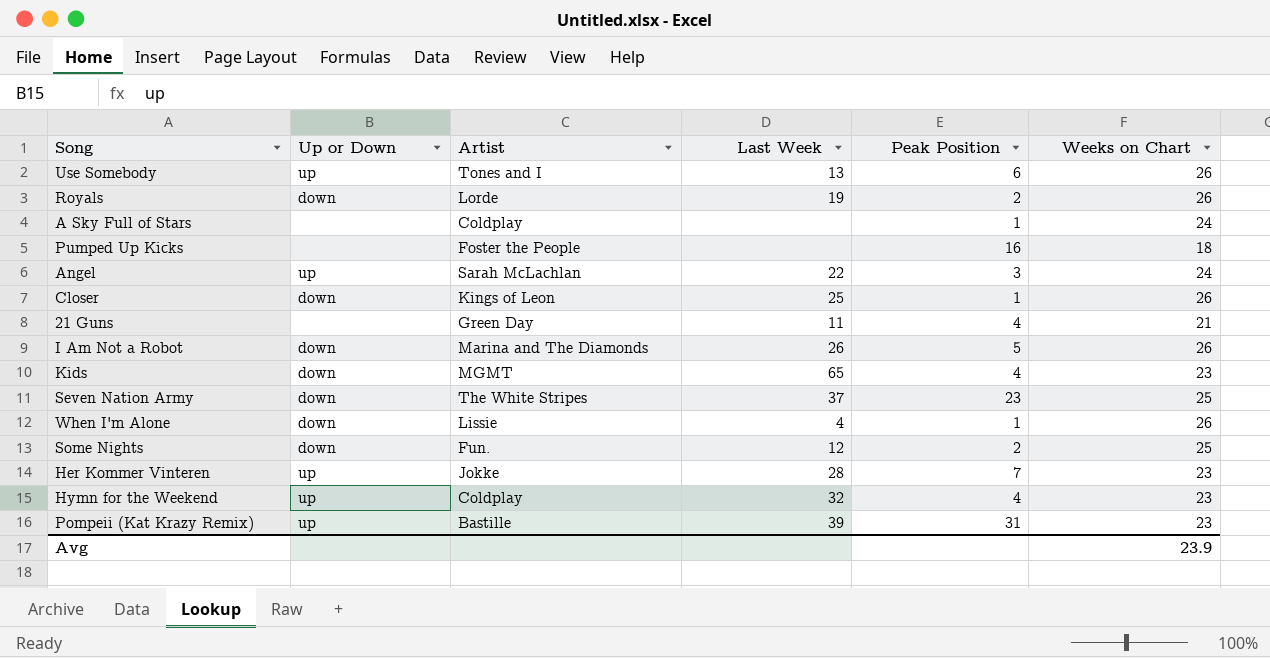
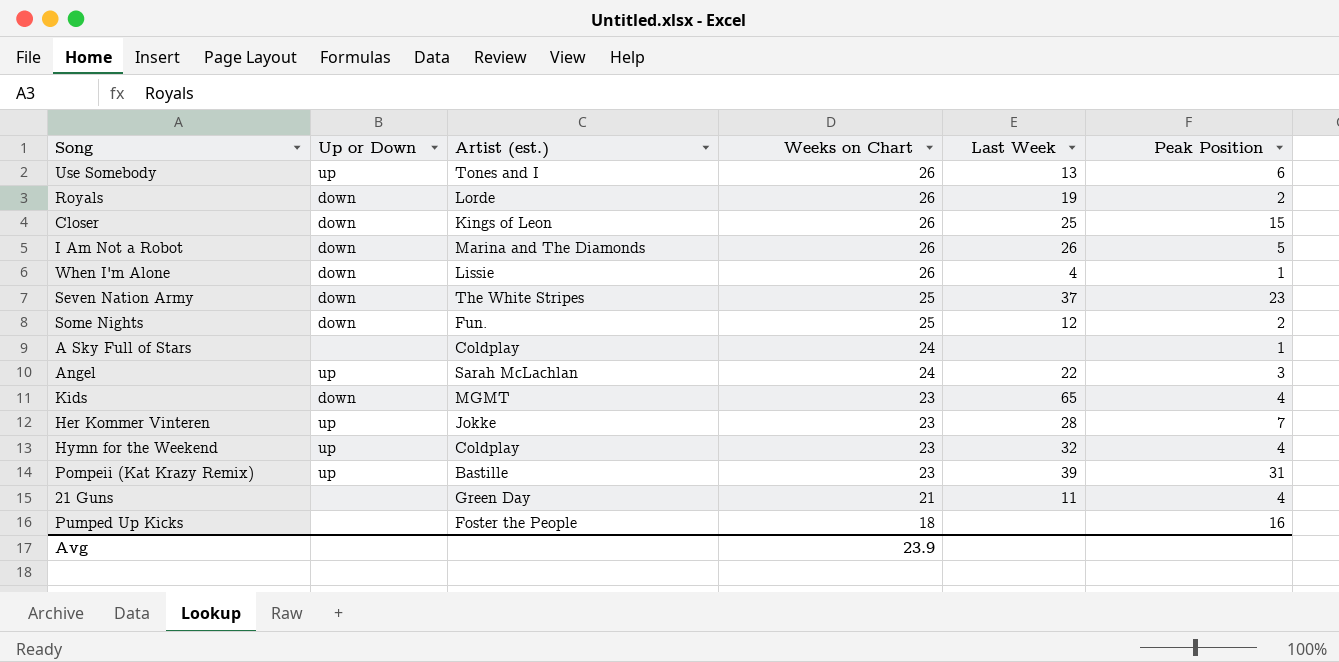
row order: none -> Weeks on Chart descending
column name: Artist -> Artist (est.)
column Weeks on Chart | position: 6 -> 4
Closer | Peak Position: 1 -> 15

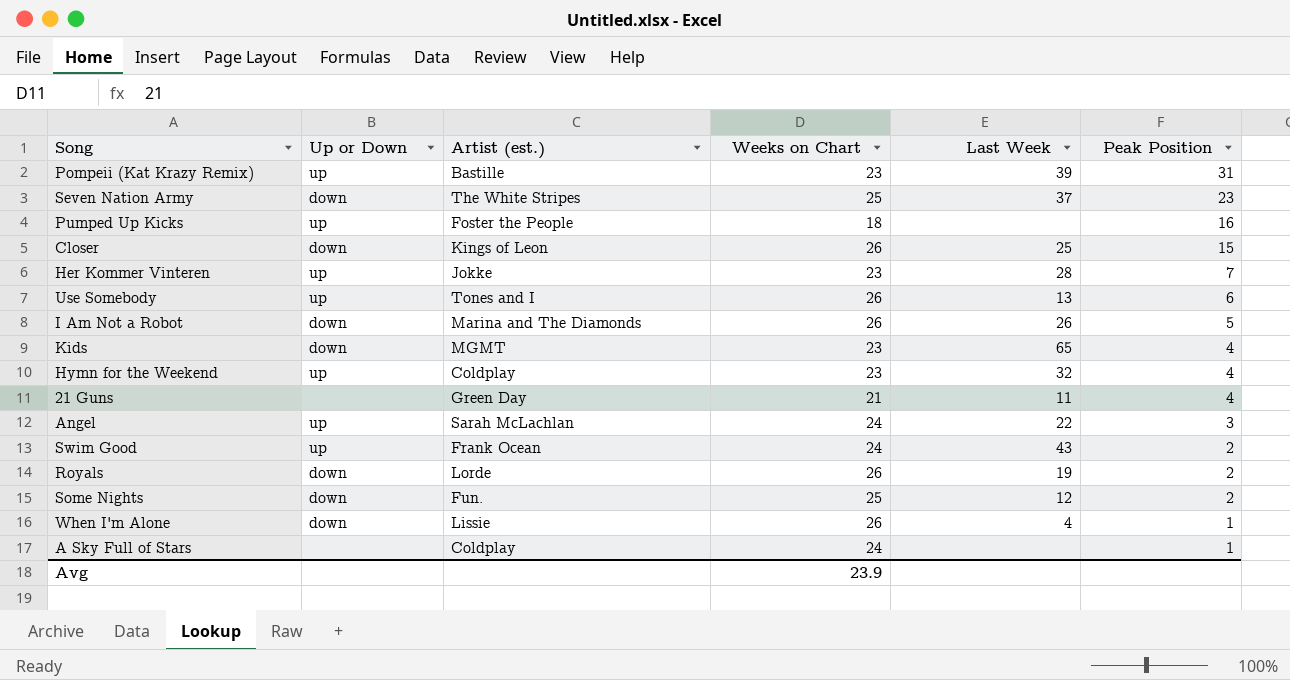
row order: Weeks on Chart descending -> Peak Position descending
Pumped Up Kicks | Up or Down: none -> up
row Swim Good: none -> up | Frank Ocean | 24 | 43 | 2

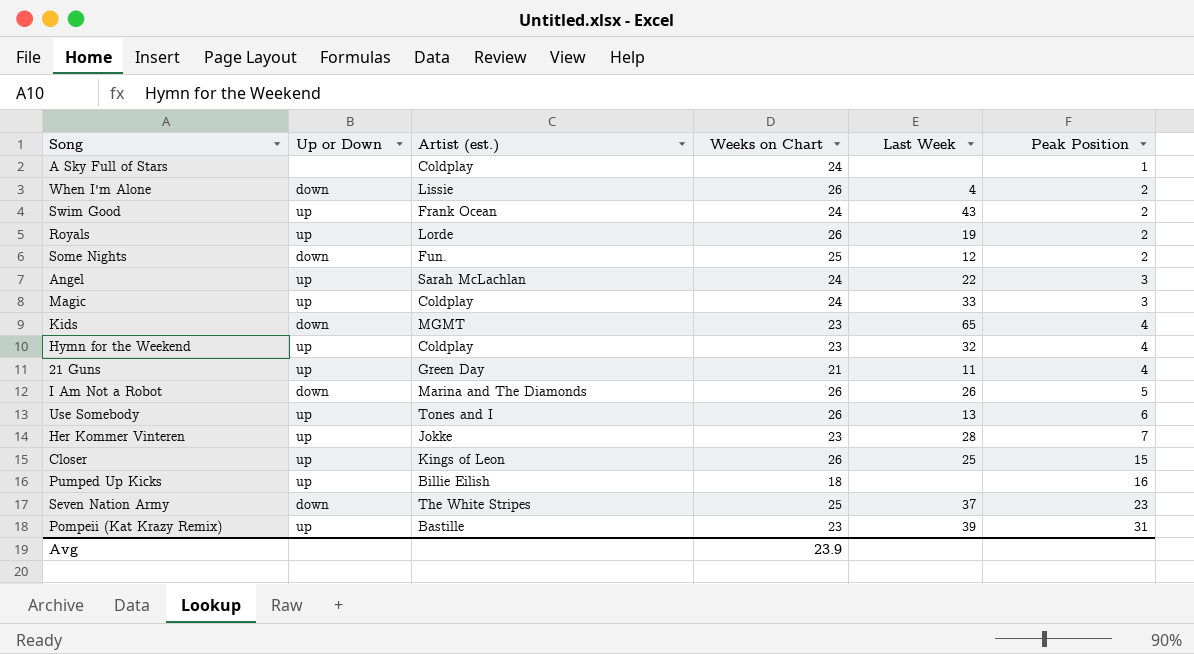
row order: Peak Position descending -> Peak Position ascending
When I'm Alone | Peak Position: 1 -> 2
Royals | Up or Down: down -> up
row Magic: none -> up | Coldplay | 24 | 33 | 3
21 Guns | Up or Down: none -> up
Closer | Up or Down: down -> up
Pumped Up Kicks | Artist (est.): Foster the People -> Billie Eilish

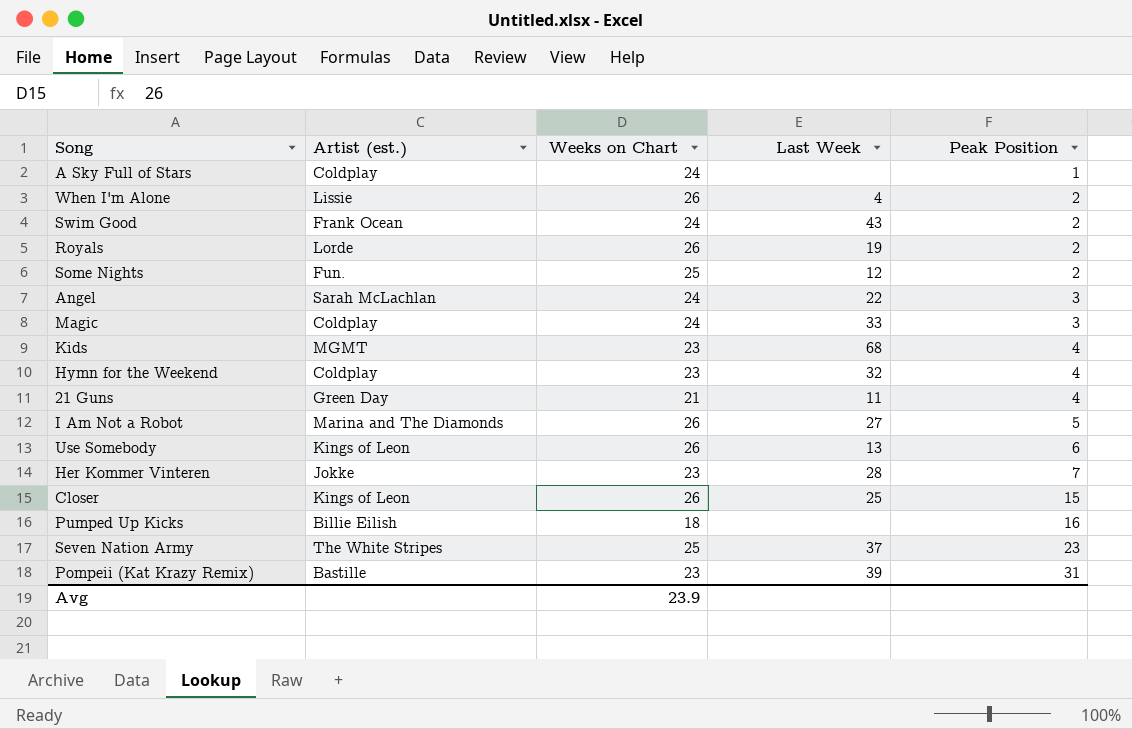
column Up or Down | position: 2 -> none
Kids | Last Week: 65 -> 68
I Am Not a Robot | Last Week: 26 -> 27
Use Somebody | Artist (est.): Tones and I -> Kings of Leon

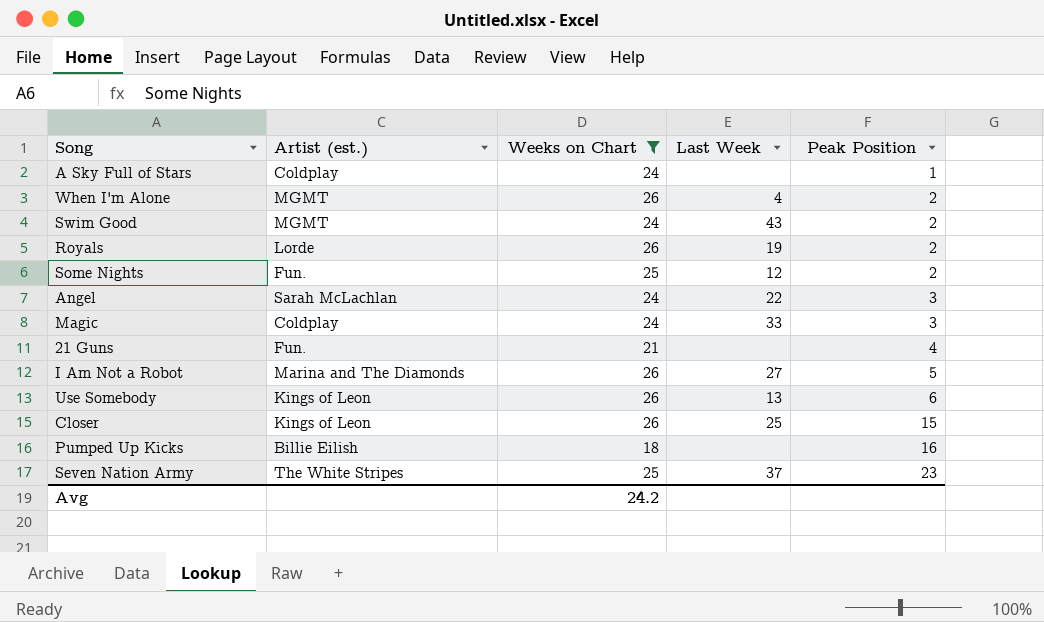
filter: none -> Weeks on Chart != 23
When I'm Alone | Artist (est.): Lissie -> MGMT
Swim Good | Artist (est.): Frank Ocean -> MGMT
21 Guns | Artist (est.): Green Day -> Fun.
21 Guns | Last Week: 11 -> none
Avg | Weeks on Chart: 23.9 -> 24.2

